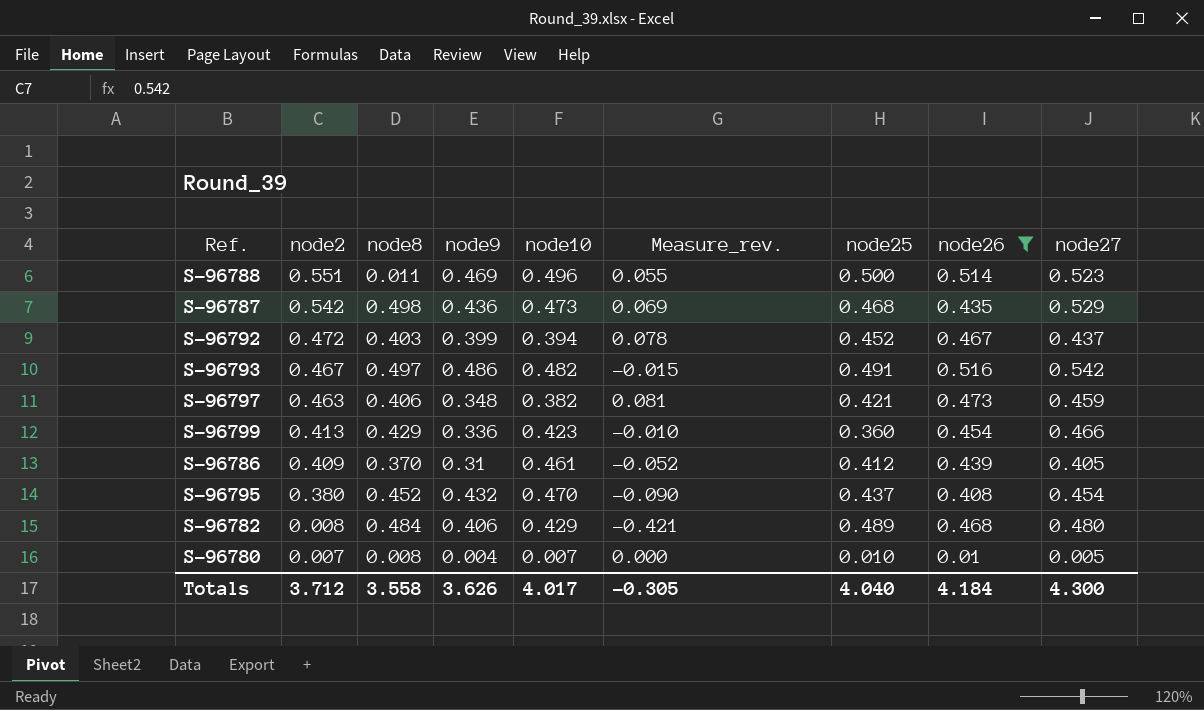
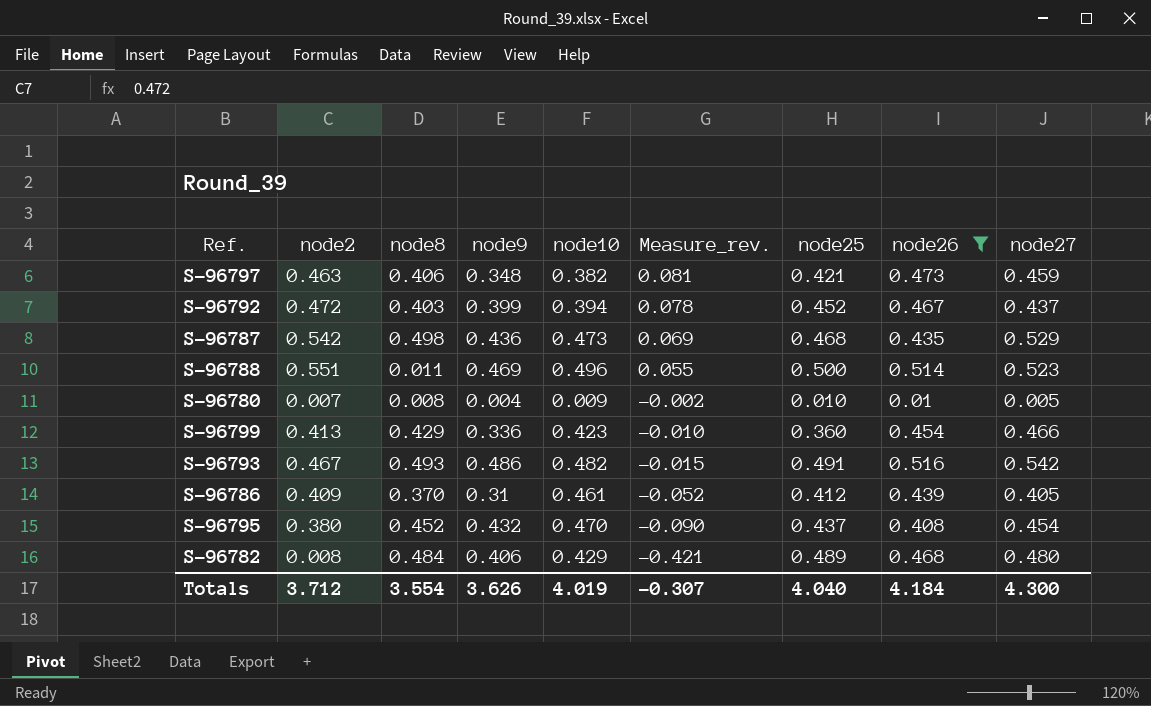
row order: node2 descending -> Measure_rev. descending
S-96780 | node10: 0.007 -> 0.009
S-96780 | Measure_rev.: 0.000 -> -0.002
S-96793 | node8: 0.497 -> 0.493
Totals | node8: 3.558 -> 3.554
Totals | node10: 4.017 -> 4.019
Totals | Measure_rev.: -0.305 -> -0.307

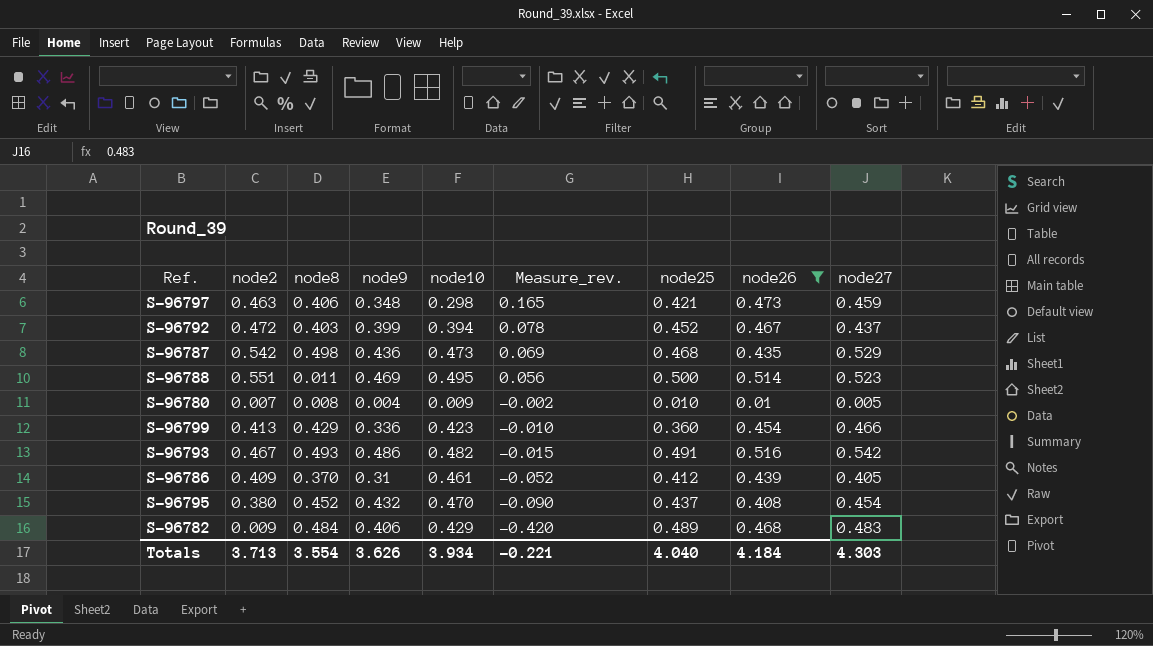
S-96797 | node10: 0.382 -> 0.298
S-96797 | Measure_rev.: 0.081 -> 0.165
S-96788 | node10: 0.496 -> 0.495
S-96788 | Measure_rev.: 0.055 -> 0.056
S-96782 | node2: 0.008 -> 0.009
S-96782 | Measure_rev.: -0.421 -> -0.420
S-96782 | node27: 0.480 -> 0.483
Totals | node2: 3.712 -> 3.713
Totals | node10: 4.019 -> 3.934
Totals | Measure_rev.: -0.307 -> -0.221
Totals | node27: 4.300 -> 4.303

